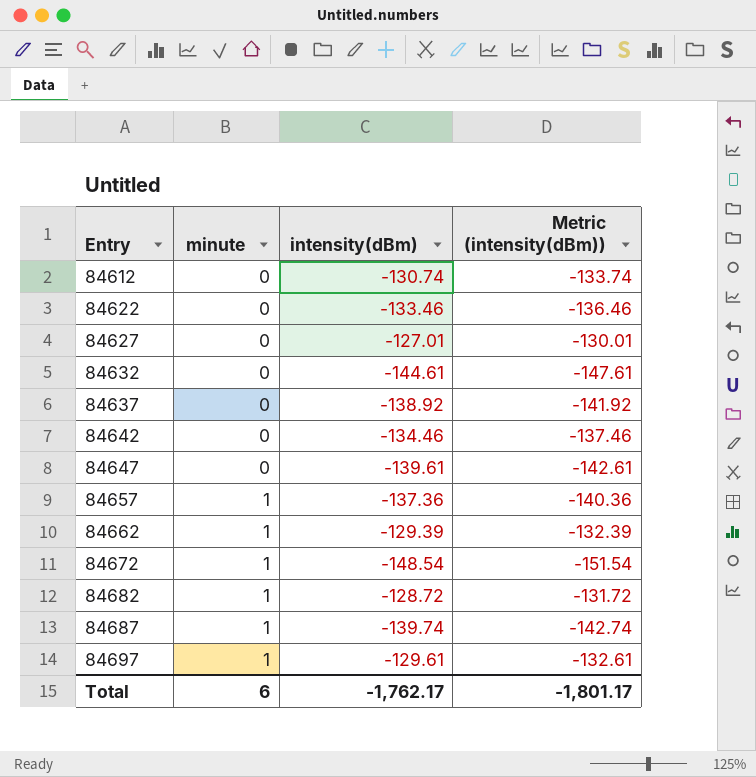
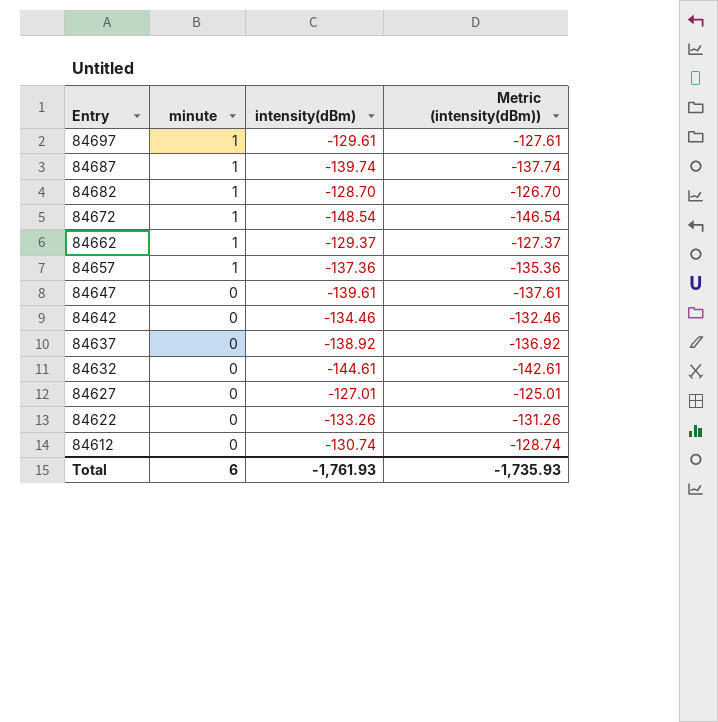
row order: Entry ascending -> Entry descending
column Metric (intensity(dBm)) | formula: [intensity(dBm)] - 3 -> [intensity(dBm)] + 2
84682 | intensity(dBm): -128.72 -> -128.70
84662 | intensity(dBm): -129.39 -> -129.37
84622 | intensity(dBm): -133.46 -> -133.26
Total | intensity(dBm): -1,762.17 -> -1,761.93
Total | Metric (intensity(dBm)): -1,801.17 -> -1,735.93

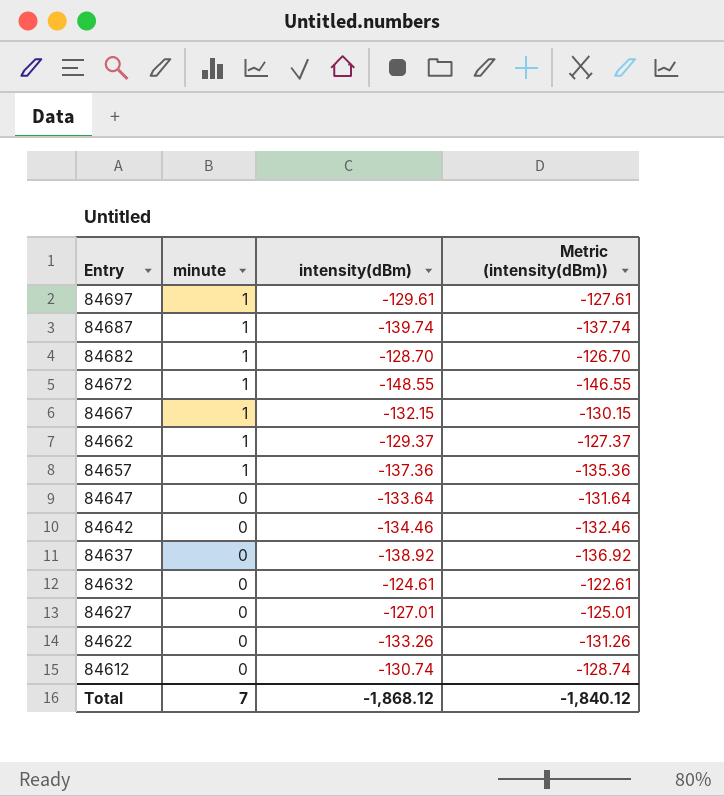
84672 | intensity(dBm): -148.54 -> -148.55
84672 | Metric (intensity(dBm)): -146.54 -> -146.55
row 84667: none -> 1 | -132.15 | -130.15
84647 | intensity(dBm): -139.61 -> -133.64
84647 | Metric (intensity(dBm)): -137.61 -> -131.64
84632 | intensity(dBm): -144.61 -> -124.61
84632 | Metric (intensity(dBm)): -142.61 -> -122.61
Total | minute: 6 -> 7
Total | intensity(dBm): -1,761.93 -> -1,868.12
Total | Metric (intensity(dBm)): -1,735.93 -> -1,840.12

